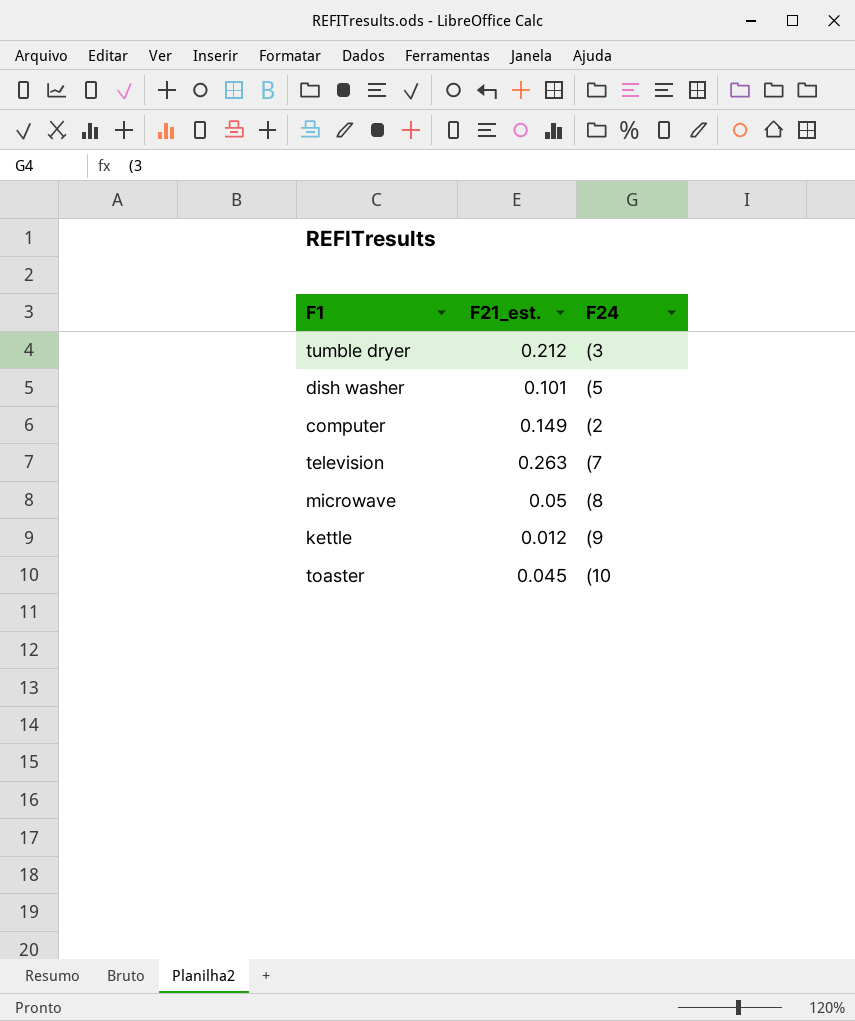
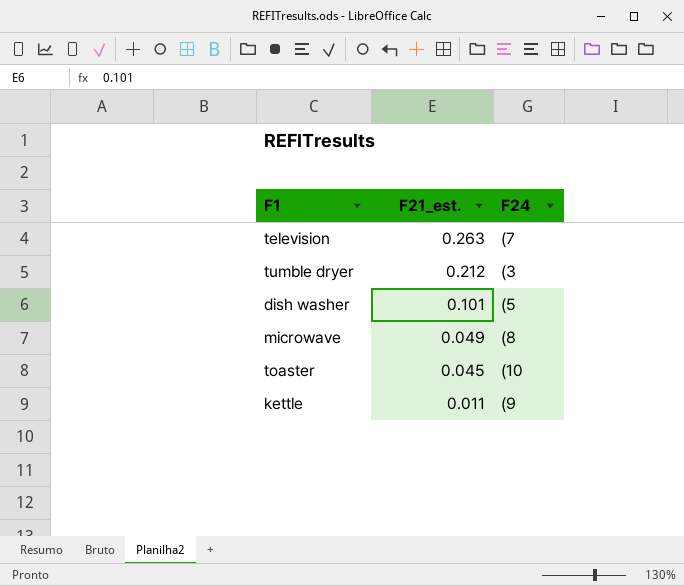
row order: none -> F21_est. descending
row computer: 0.149 | (2 -> none
microwave | F21_est.: 0.05 -> 0.049
kettle | F21_est.: 0.012 -> 0.011

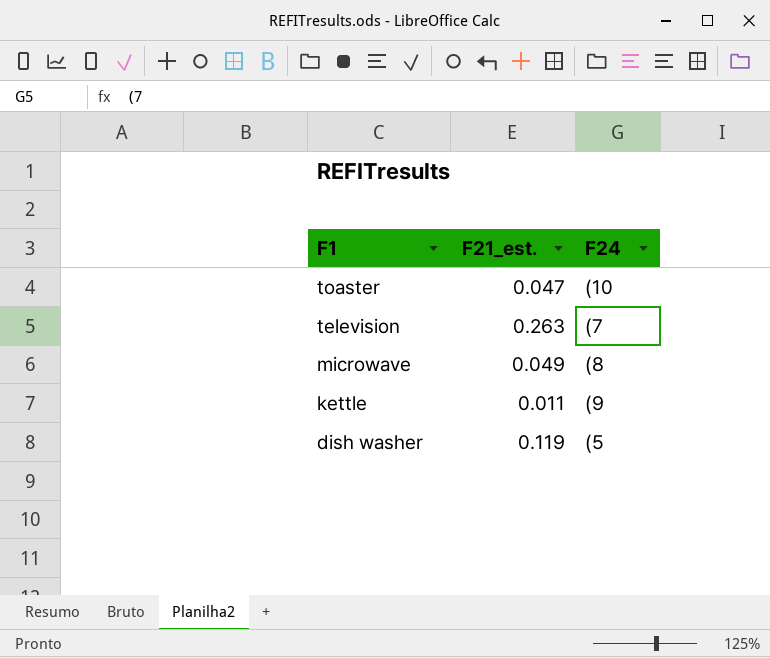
row order: F21_est. descending -> F1 descending
row tumble dryer: 0.212 | (3 -> none
toaster | F21_est.: 0.045 -> 0.047
dish washer | F21_est.: 0.101 -> 0.119

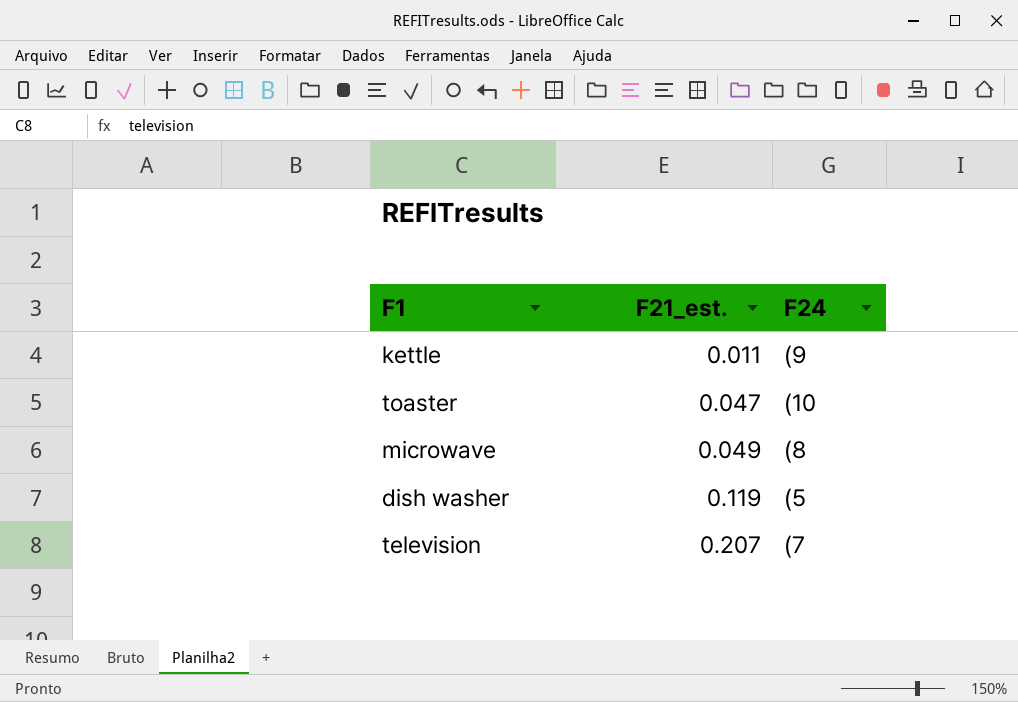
row order: F1 descending -> F21_est. ascending
television | F21_est.: 0.263 -> 0.207

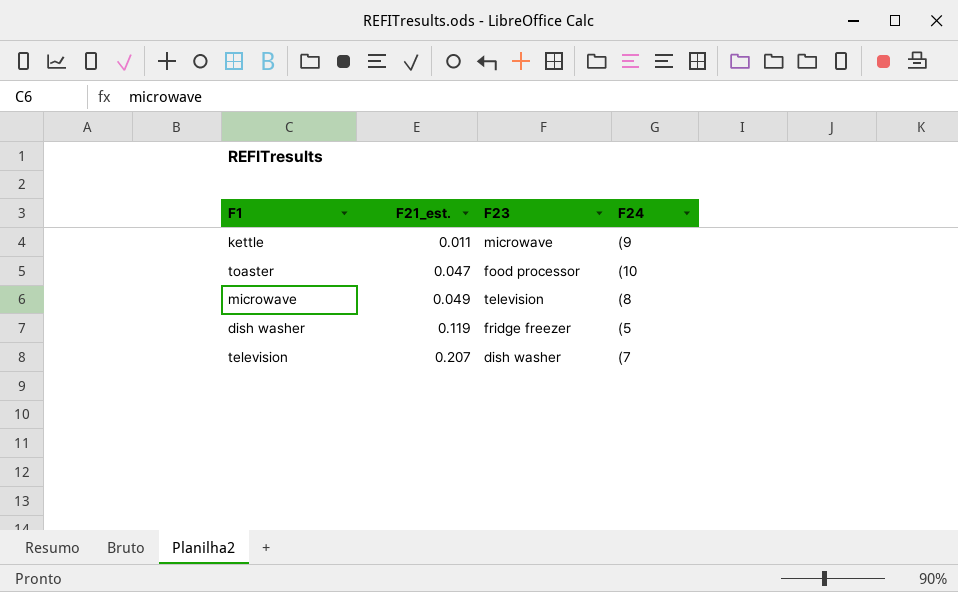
column F23 | position: none -> 3

